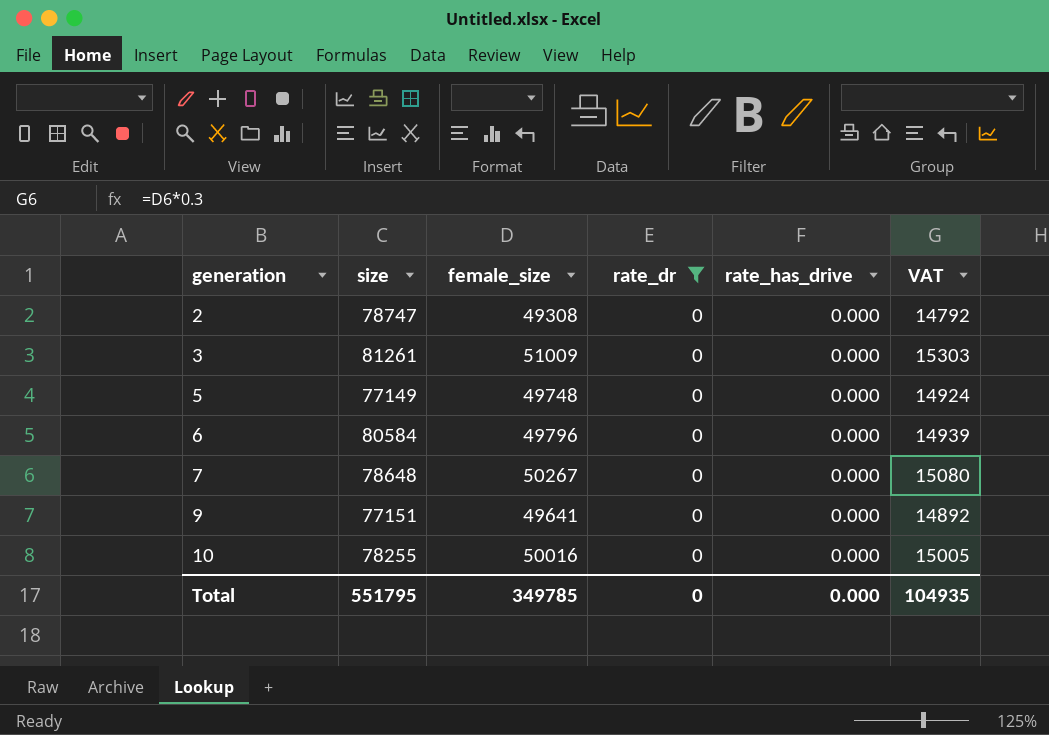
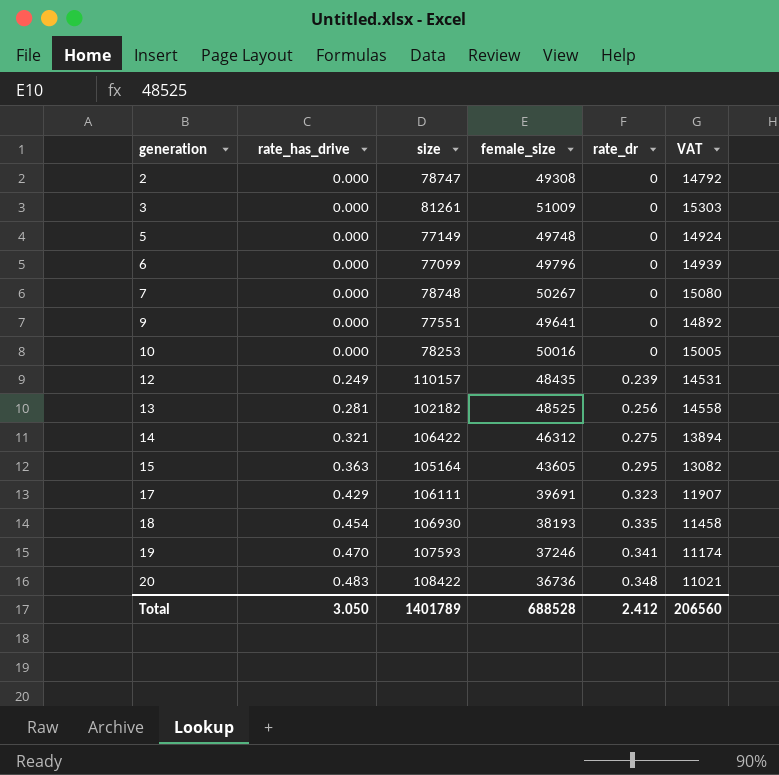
filter: rate_dr = 0 -> none
column rate_has_drive | position: 5 -> 2
6 | size: 80584 -> 77099
7 | size: 78648 -> 78748
9 | size: 77151 -> 77551
10 | size: 78255 -> 78253
Total | rate_has_drive: 0.000 -> 3.050
Total | size: 551795 -> 1401789
Total | female_size: 349785 -> 688528
Total | rate_dr: 0 -> 2.412
Total | VAT: 104935 -> 206560

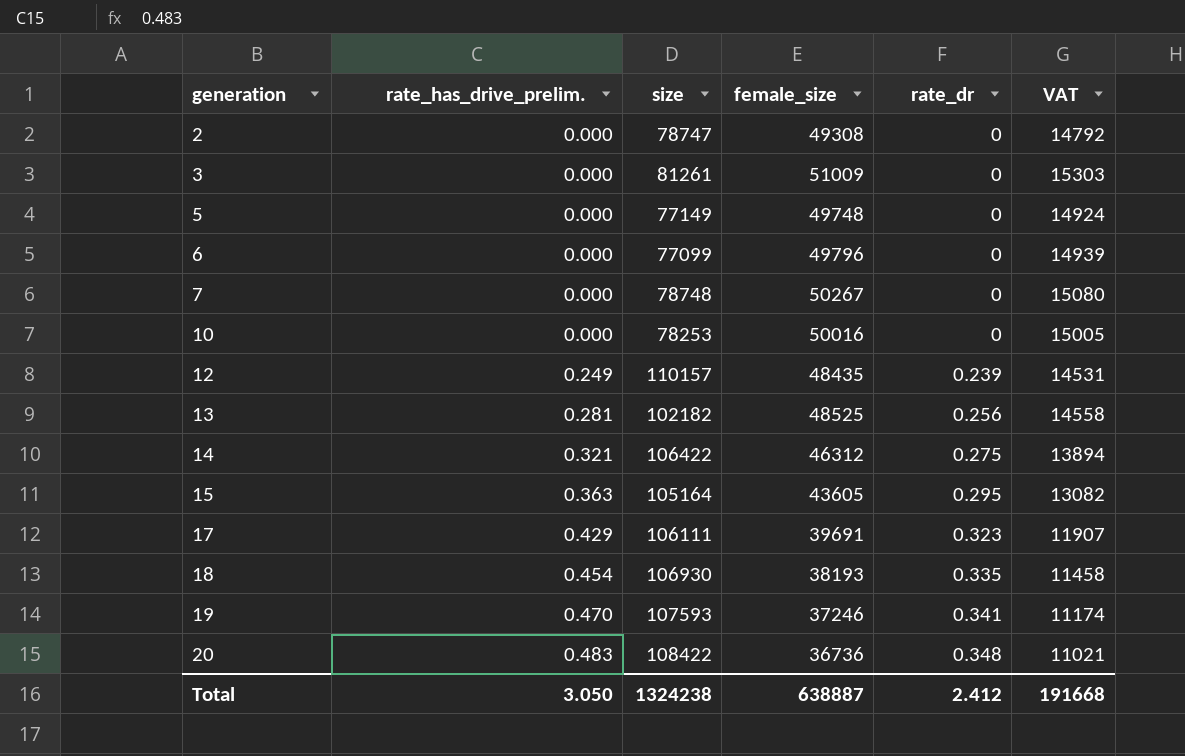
column name: rate_has_drive -> rate_has_drive_prelim.
row 9: 0.000 | 77551 | 49641 | 0 | 14892 -> none
Total | size: 1401789 -> 1324238
Total | female_size: 688528 -> 638887
Total | VAT: 206560 -> 191668

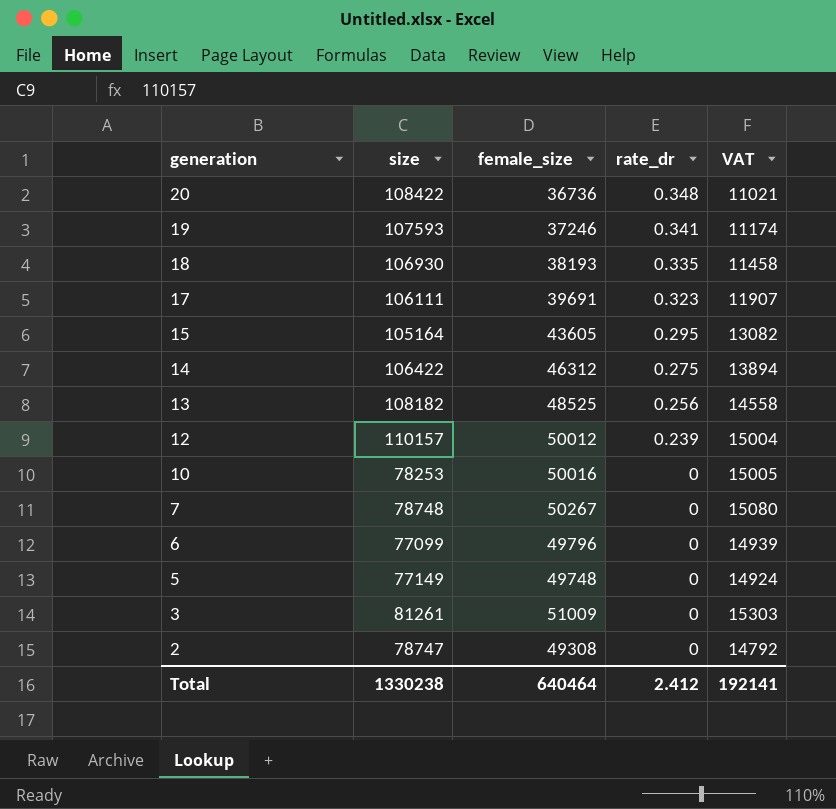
row order: generation ascending -> generation descending
column rate_has_drive_prelim. | position: 2 -> none
13 | size: 102182 -> 108182
12 | female_size: 48435 -> 50012
12 | VAT: 14531 -> 15004
Total | size: 1324238 -> 1330238
Total | female_size: 638887 -> 640464
Total | VAT: 191668 -> 192141

